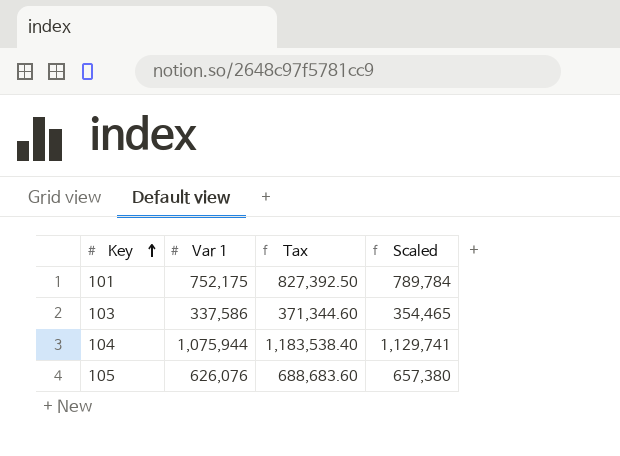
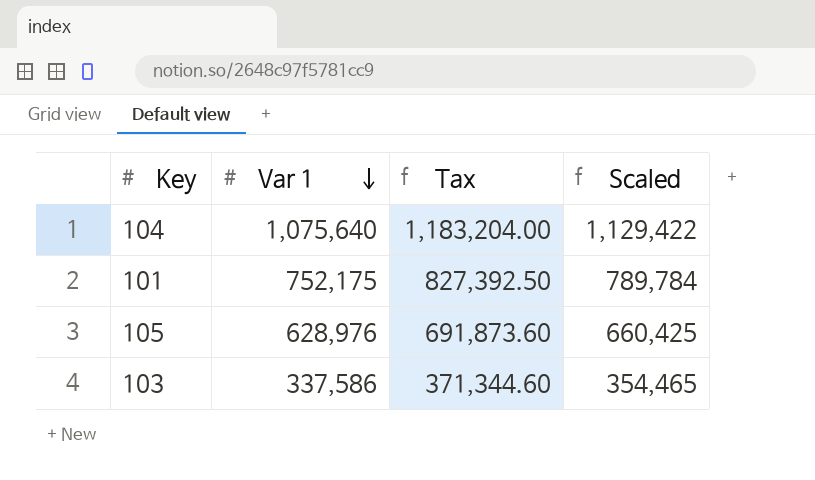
row order: Key ascending -> Var 1 descending
104 | Var 1: 1,075,944 -> 1,075,640
104 | Tax: 1,183,538.40 -> 1,183,204.00
104 | Scaled: 1,129,741 -> 1,129,422
105 | Var 1: 626,076 -> 628,976
105 | Tax: 688,683.60 -> 691,873.60
105 | Scaled: 657,380 -> 660,425

